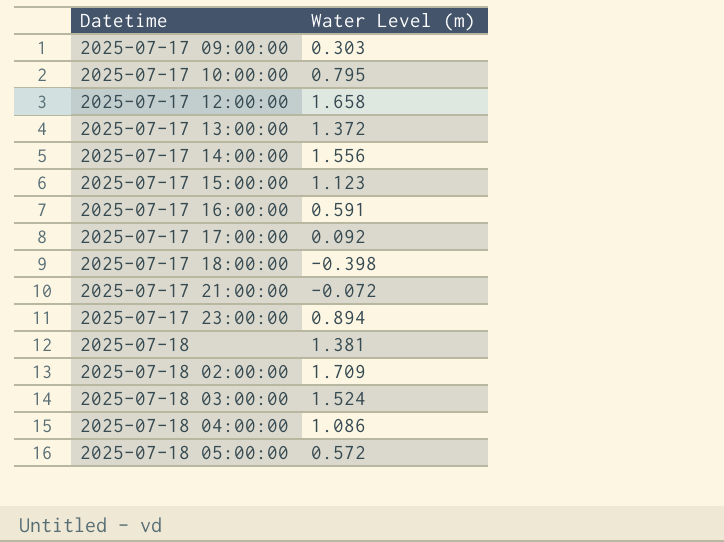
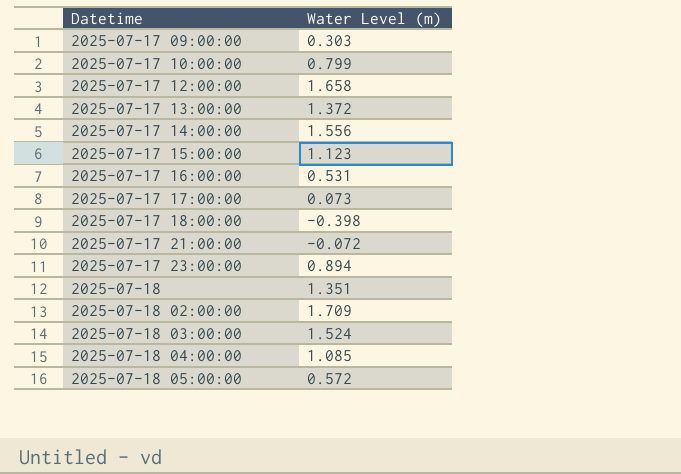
2025-07-17 10:00:00 | Water Level (m): 0.795 -> 0.799
2025-07-17 16:00:00 | Water Level (m): 0.591 -> 0.531
2025-07-17 17:00:00 | Water Level (m): 0.092 -> 0.073
2025-07-18 | Water Level (m): 1.381 -> 1.351
2025-07-18 04:00:00 | Water Level (m): 1.086 -> 1.085

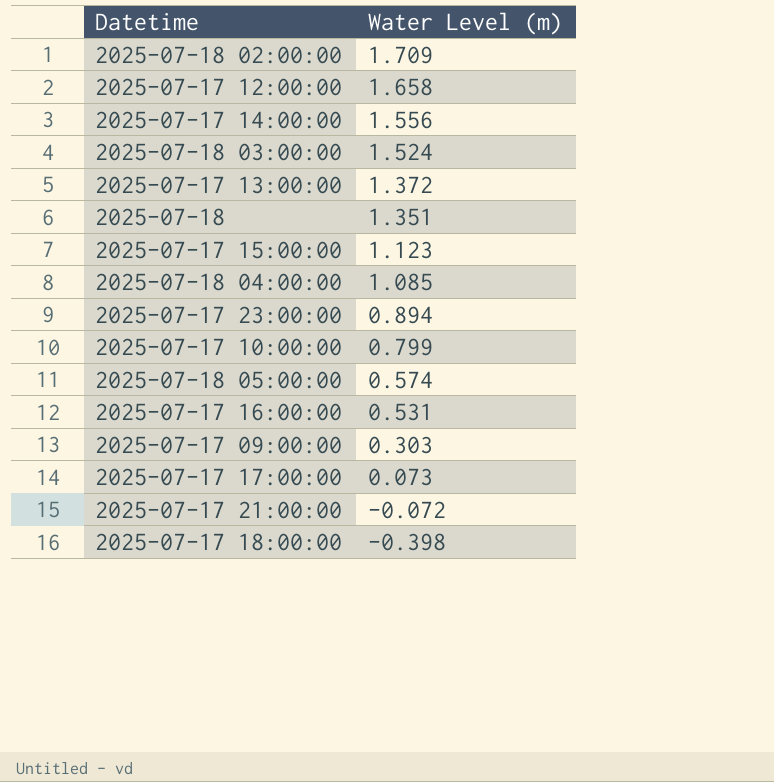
row order: Datetime ascending -> Water Level (m) descending
2025-07-18 05:00:00 | Water Level (m): 0.572 -> 0.574

